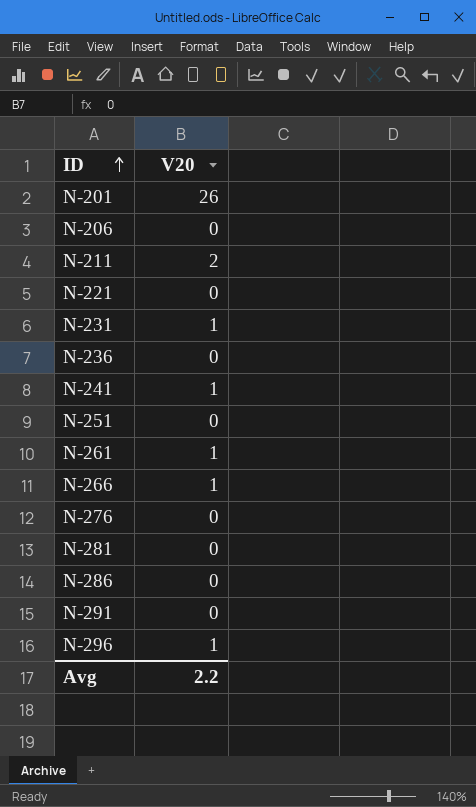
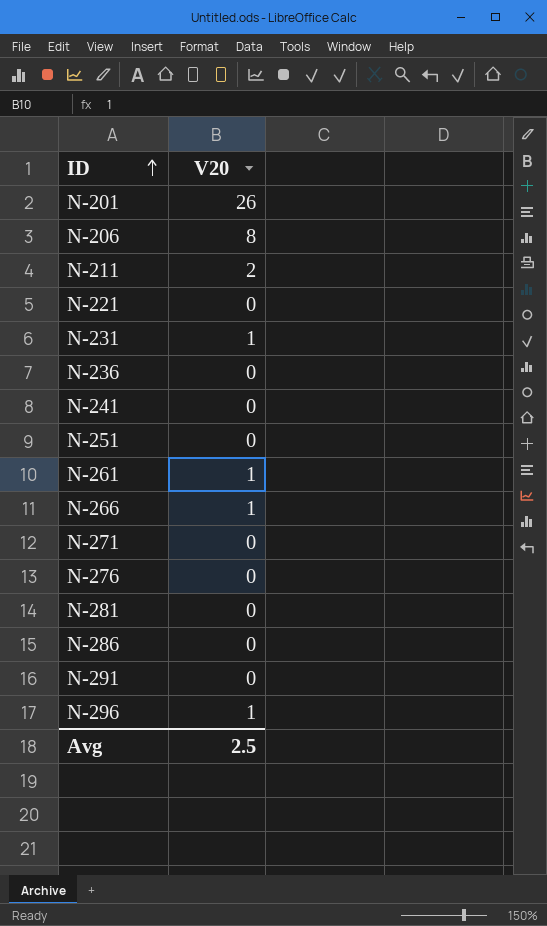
N-206 | V20: 0 -> 8
N-241 | V20: 1 -> 0
row N-271: none -> 0
Avg | V20: 2.2 -> 2.5

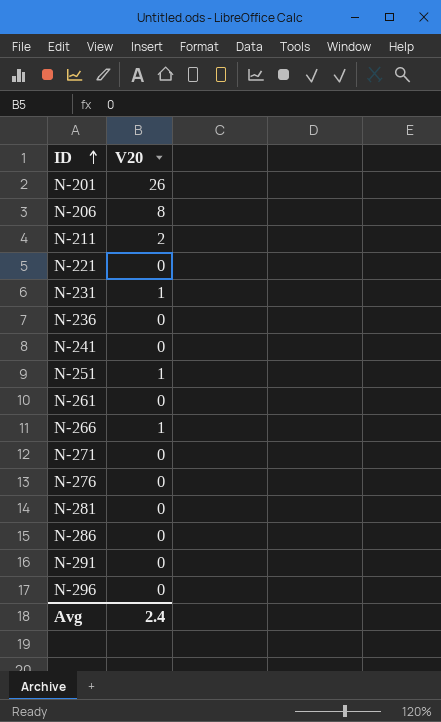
N-251 | V20: 0 -> 1
N-261 | V20: 1 -> 0
N-296 | V20: 1 -> 0
Avg | V20: 2.5 -> 2.4

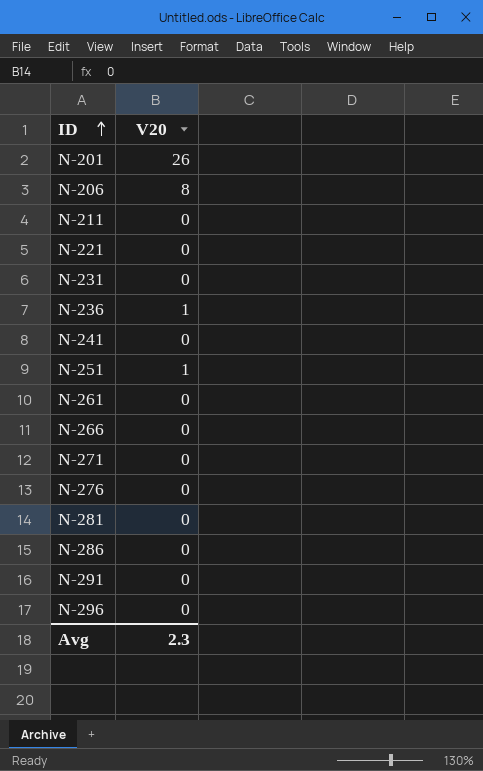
N-211 | V20: 2 -> 0
N-231 | V20: 1 -> 0
N-236 | V20: 0 -> 1
N-266 | V20: 1 -> 0
Avg | V20: 2.4 -> 2.3

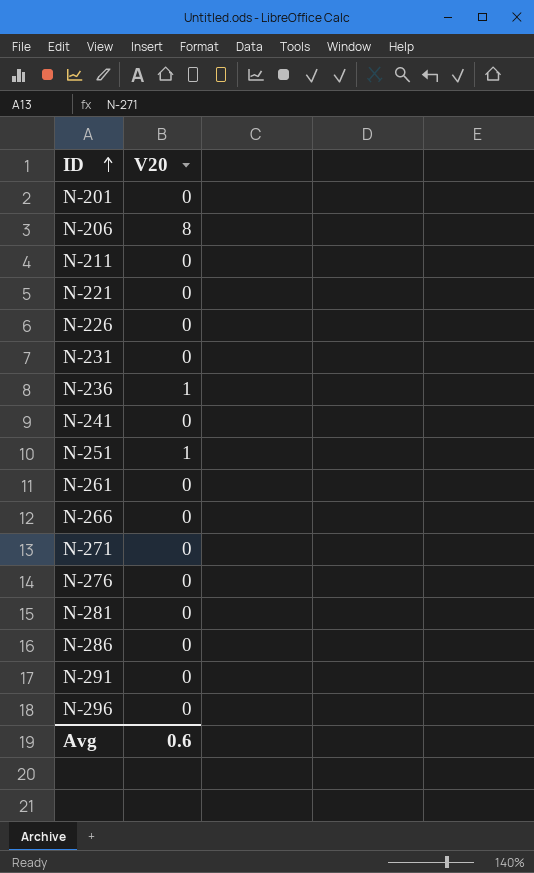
N-201 | V20: 26 -> 0
row N-226: none -> 0
Avg | V20: 2.3 -> 0.6

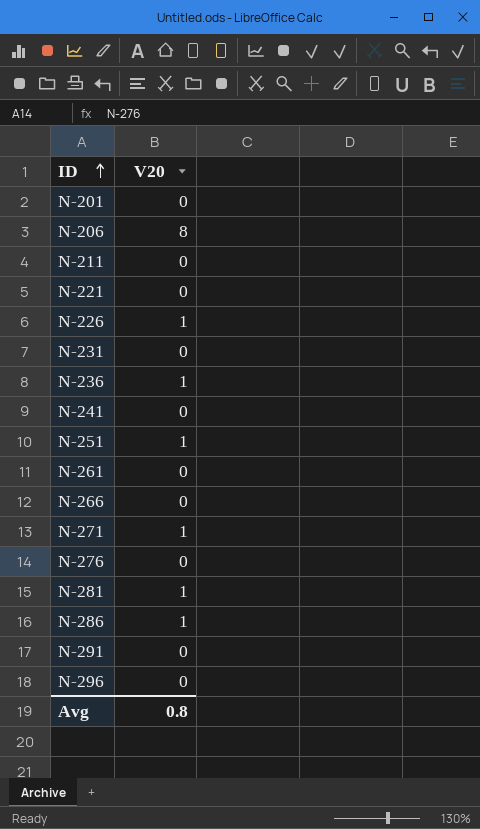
N-226 | V20: 0 -> 1
N-271 | V20: 0 -> 1
N-281 | V20: 0 -> 1
N-286 | V20: 0 -> 1
Avg | V20: 0.6 -> 0.8

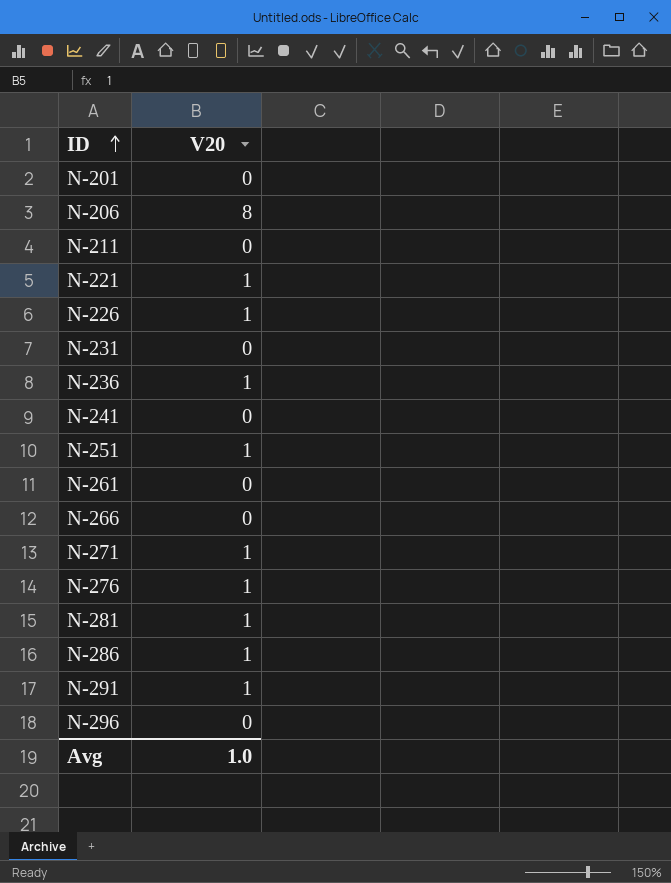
N-221 | V20: 0 -> 1
N-276 | V20: 0 -> 1
N-291 | V20: 0 -> 1
Avg | V20: 0.8 -> 1.0

